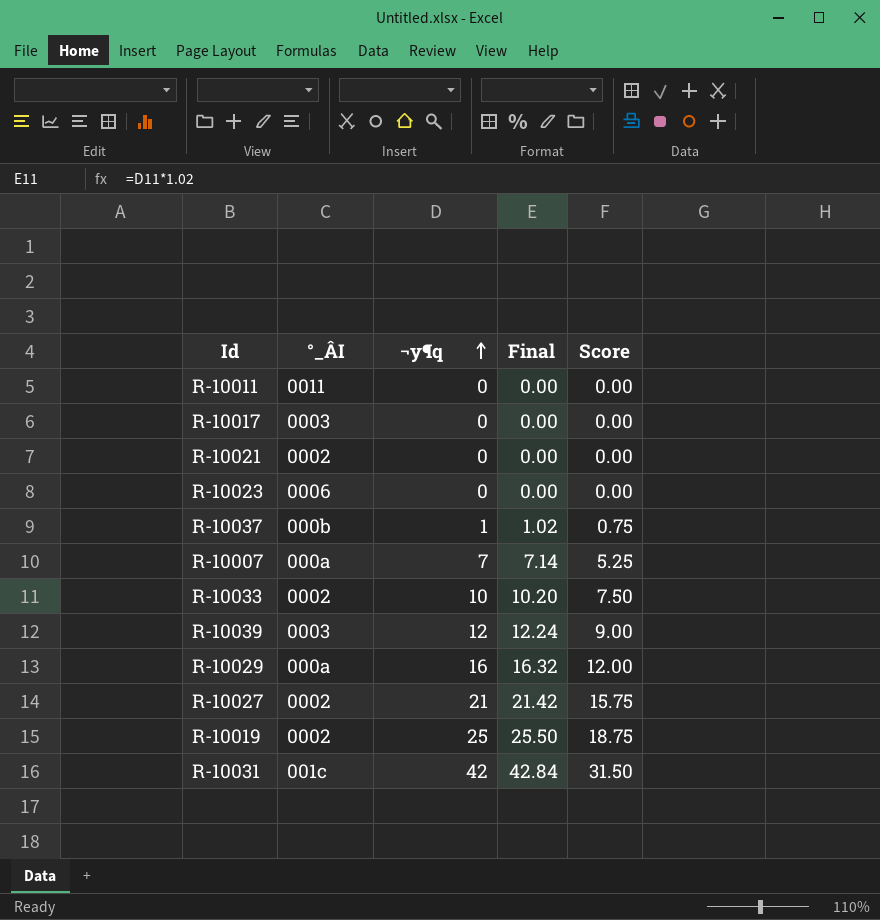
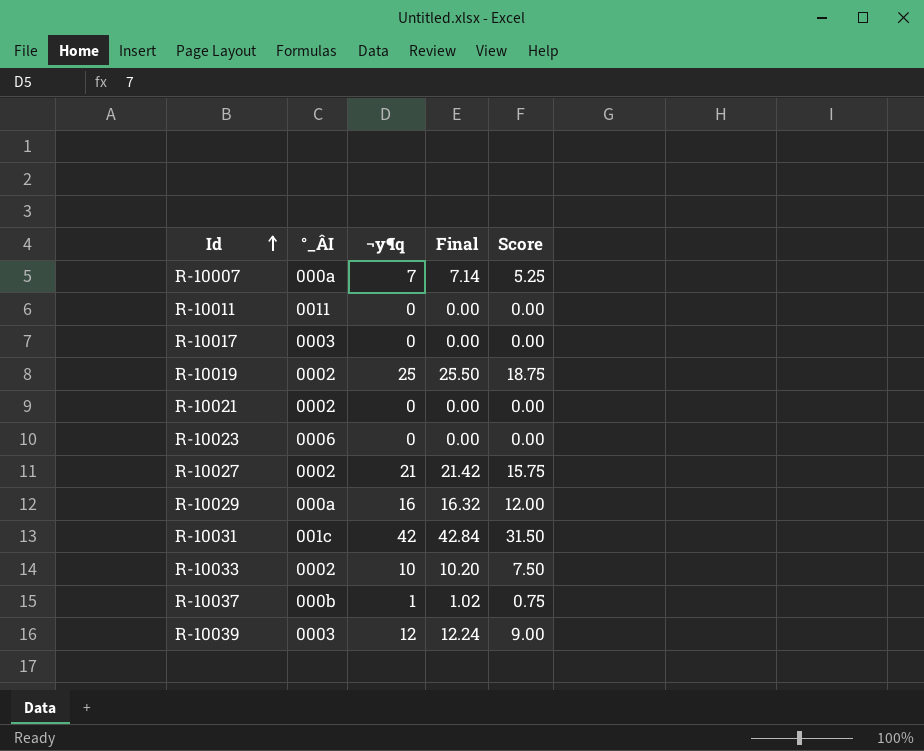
row order: ¬y¶q ascending -> Id ascending

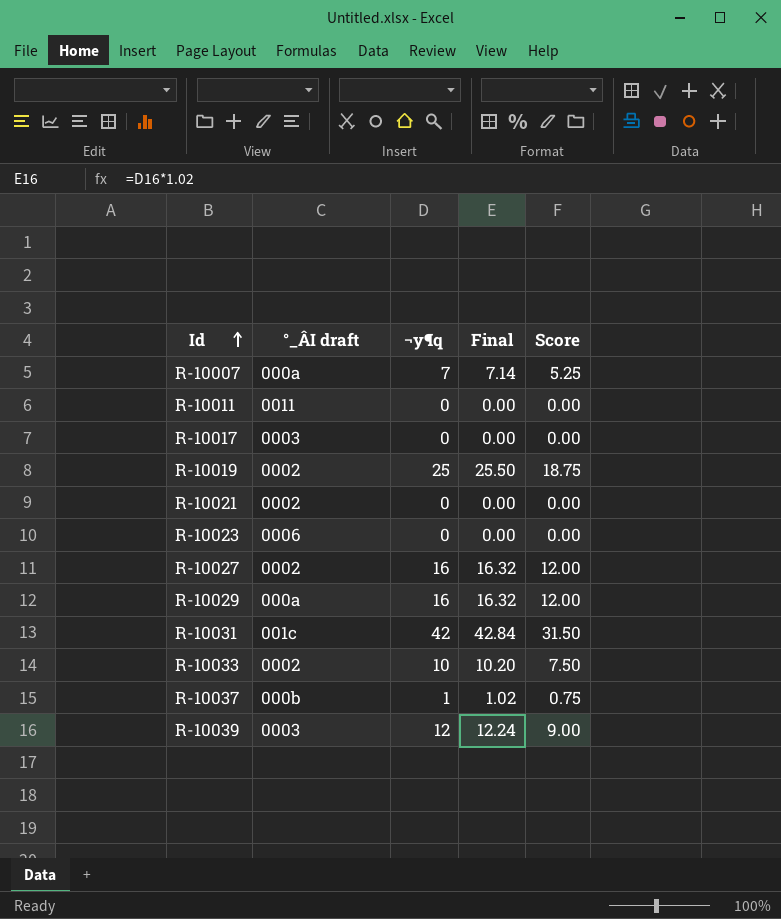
column name: °_ÂI -> °_ÂI draft
R-10027 | ¬y¶q: 21 -> 16
R-10027 | Final: 21.42 -> 16.32
R-10027 | Score: 15.75 -> 12.00

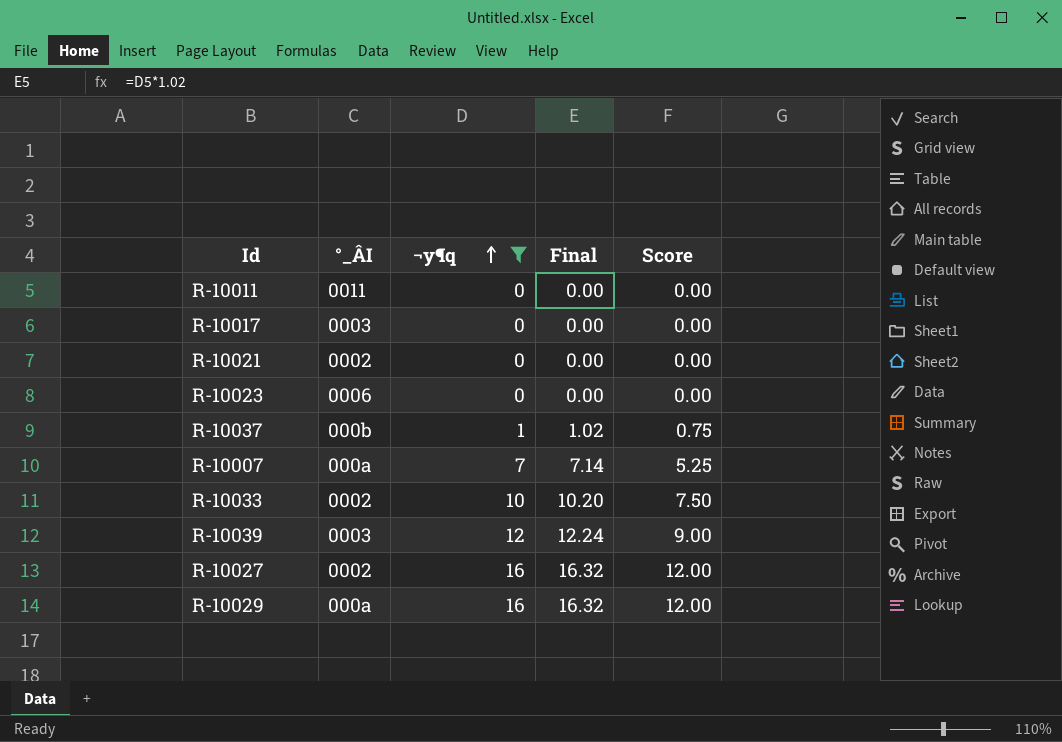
filter: none -> ¬y¶q <= 16
row order: Id ascending -> ¬y¶q ascending
column name: °_ÂI draft -> °_ÂI

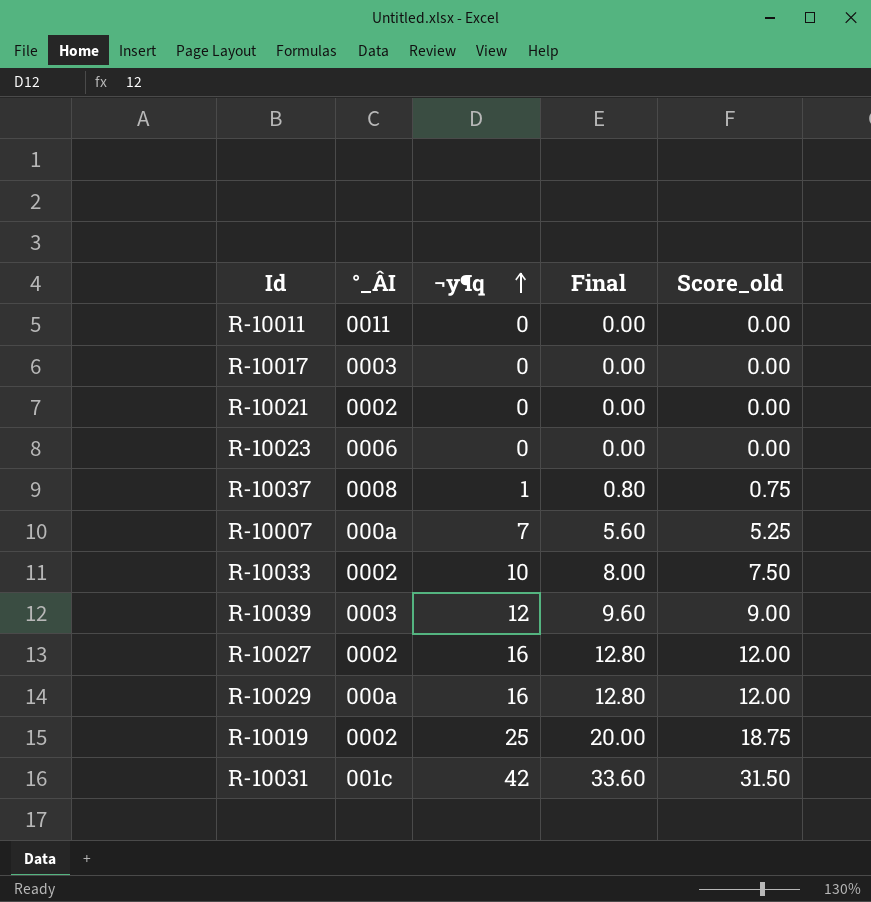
filter: ¬y¶q <= 16 -> none
column Final | formula: [¬y¶q] * 1.02 -> [¬y¶q] * 0.8
column name: Score -> Score_old
R-10037 | °_ÂI: 000b -> 0008

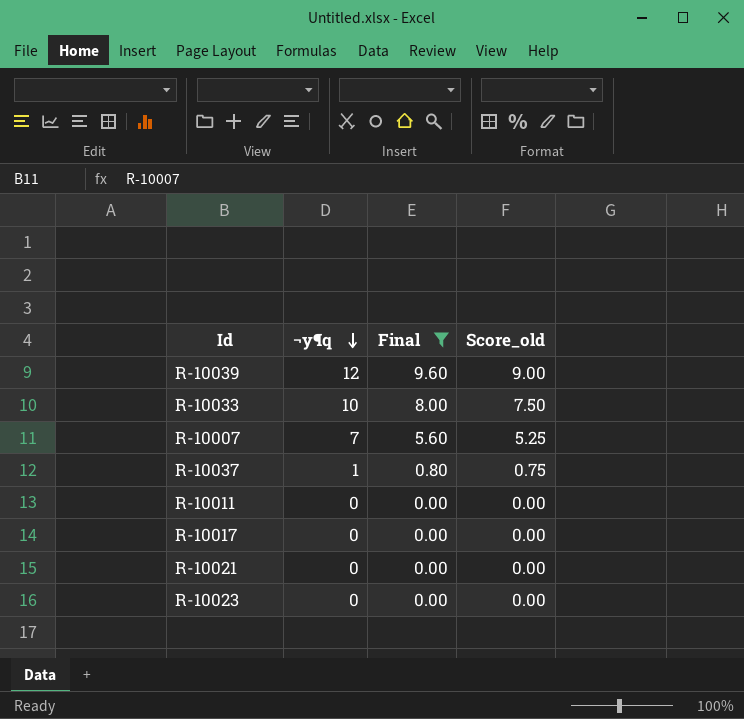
filter: none -> Final <= 9.60
row order: ¬y¶q ascending -> ¬y¶q descending
column °_ÂI | position: 2 -> none

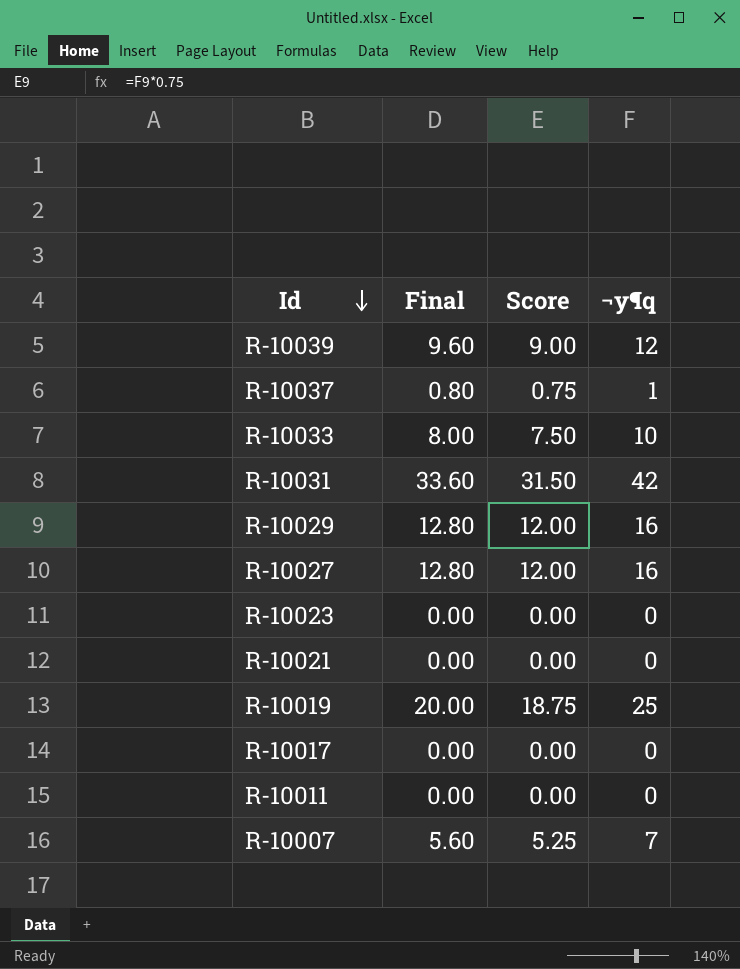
filter: Final <= 9.60 -> none
row order: ¬y¶q descending -> Id descending
column name: Score_old -> Score
column ¬y¶q | position: 2 -> 4

